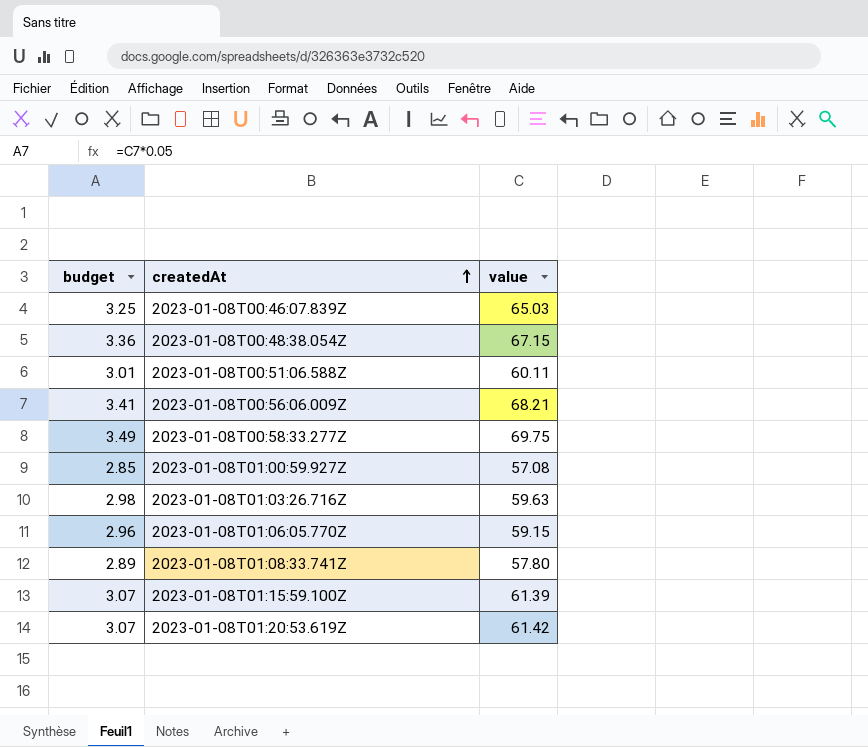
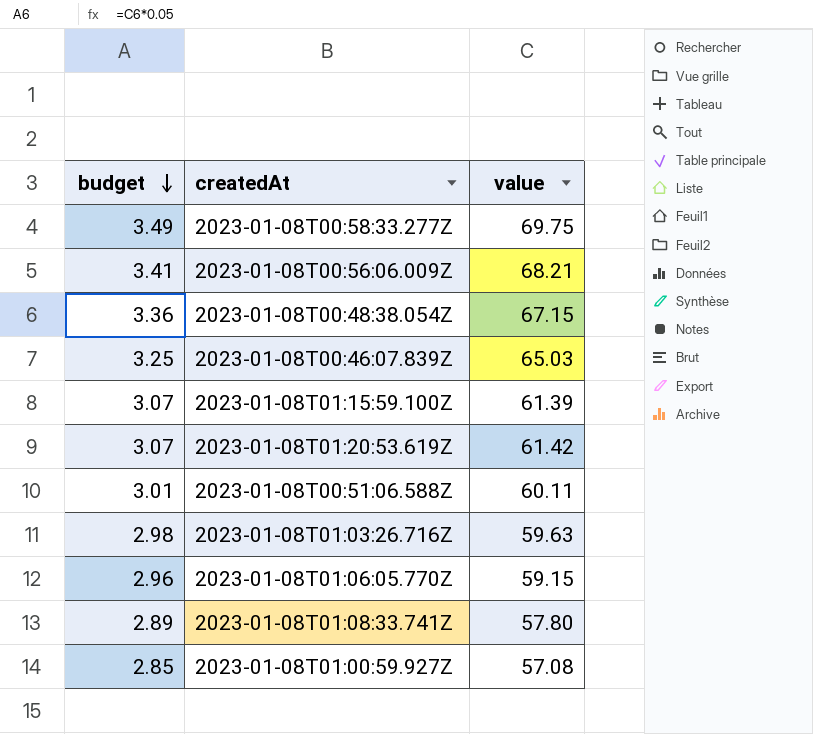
row order: createdAt ascending -> budget descending

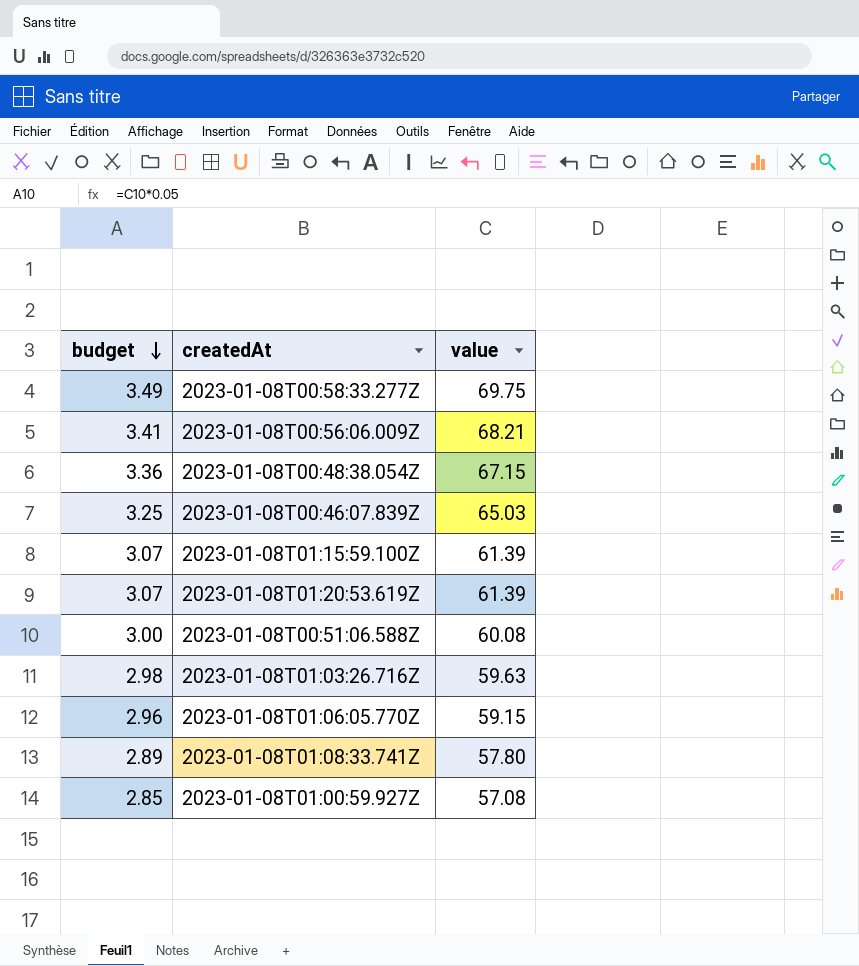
2023-01-08T01:20:53.619Z | value: 61.42 -> 61.39
2023-01-08T00:51:06.588Z | budget: 3.01 -> 3.00
2023-01-08T00:51:06.588Z | value: 60.11 -> 60.08

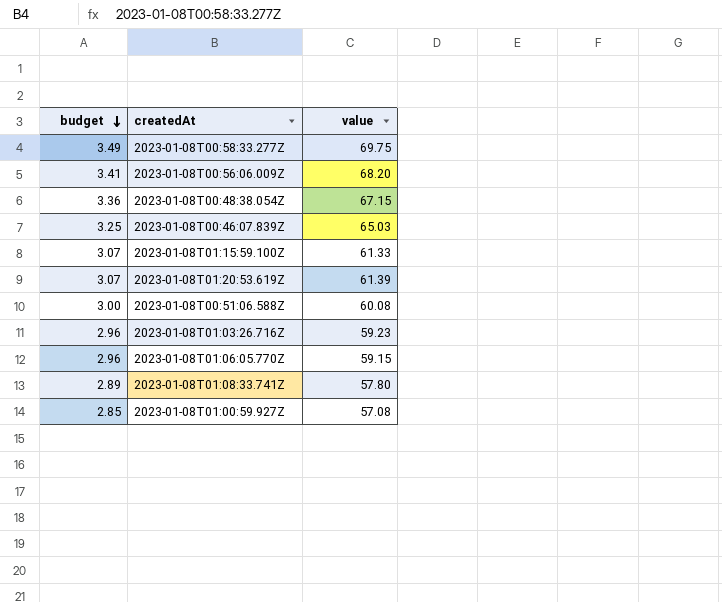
2023-01-08T00:56:06.009Z | value: 68.21 -> 68.20
2023-01-08T01:15:59.100Z | value: 61.39 -> 61.33
2023-01-08T01:03:26.716Z | budget: 2.98 -> 2.96
2023-01-08T01:03:26.716Z | value: 59.63 -> 59.23

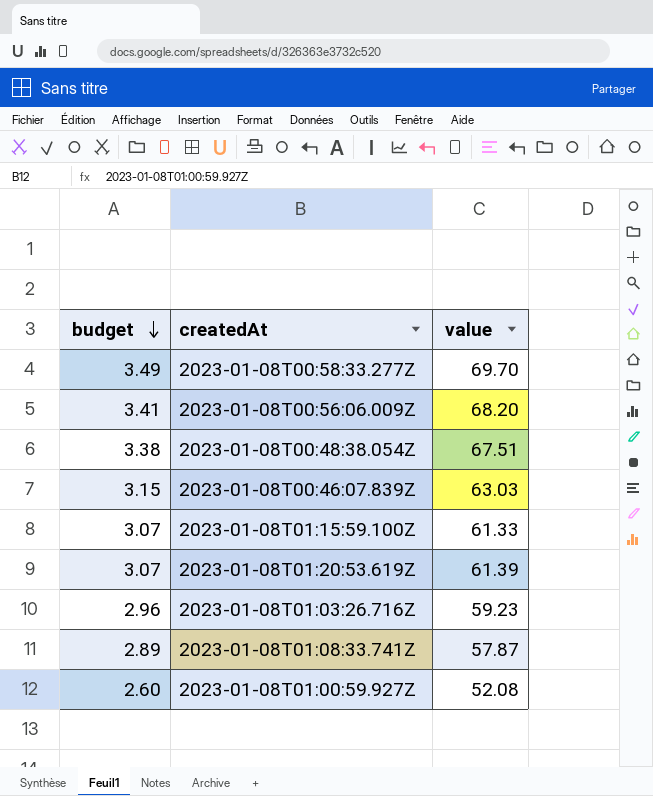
row 2023-01-08T00:51:06.588Z: 3.00 | 60.08 -> none
row 2023-01-08T01:06:05.770Z: 2.96 | 59.15 -> none
2023-01-08T00:58:33.277Z | value: 69.75 -> 69.70
2023-01-08T00:48:38.054Z | budget: 3.36 -> 3.38
2023-01-08T00:48:38.054Z | value: 67.15 -> 67.51
2023-01-08T00:46:07.839Z | budget: 3.25 -> 3.15
2023-01-08T00:46:07.839Z | value: 65.03 -> 63.03
2023-01-08T01:08:33.741Z | value: 57.80 -> 57.87
2023-01-08T01:00:59.927Z | budget: 2.85 -> 2.60
2023-01-08T01:00:59.927Z | value: 57.08 -> 52.08

